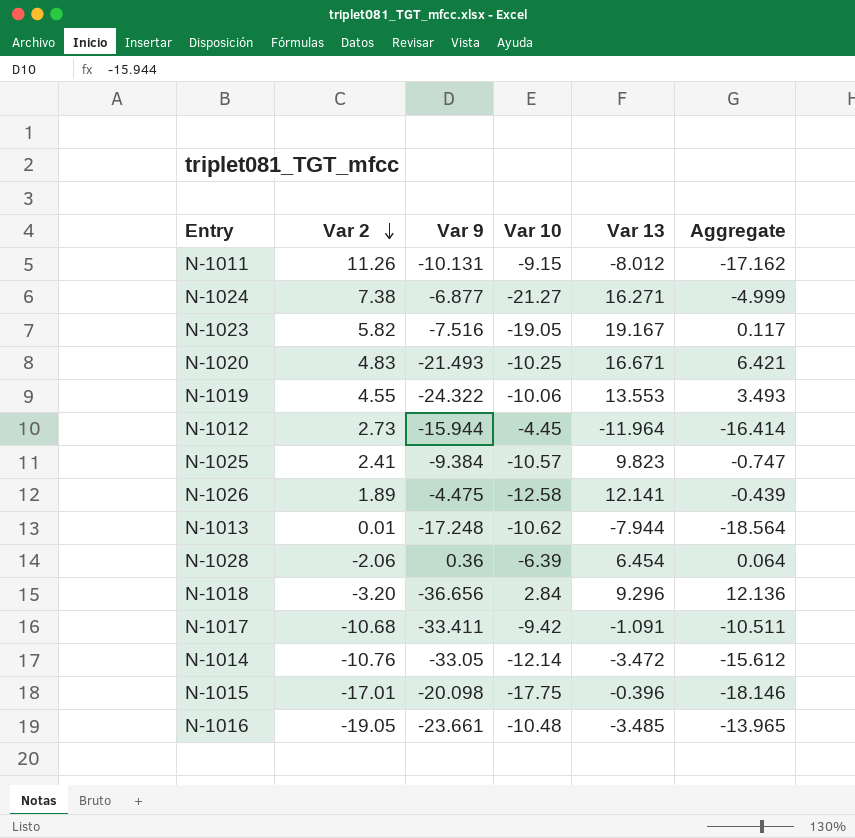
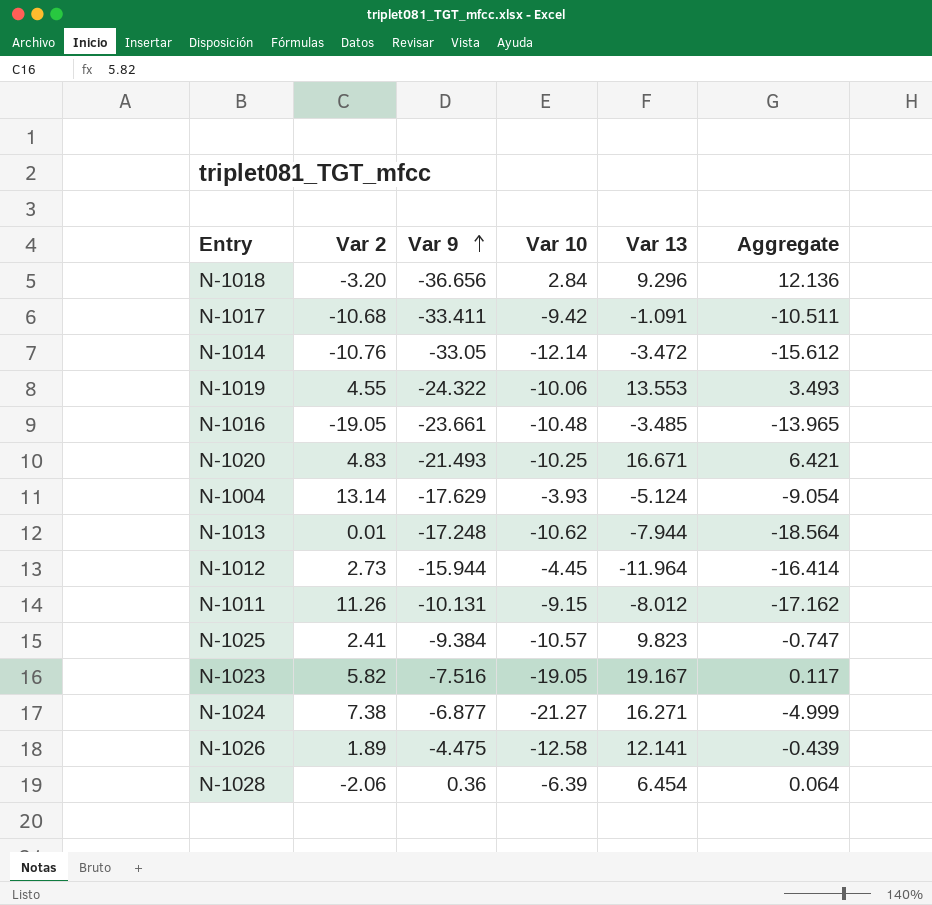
row order: Var 2 descending -> Var 9 ascending
row N-1015: -17.01 | -20.098 | -17.75 | -0.396 | -18.146 -> none
row N-1004: none -> 13.14 | -17.629 | -3.93 | -5.124 | -9.054

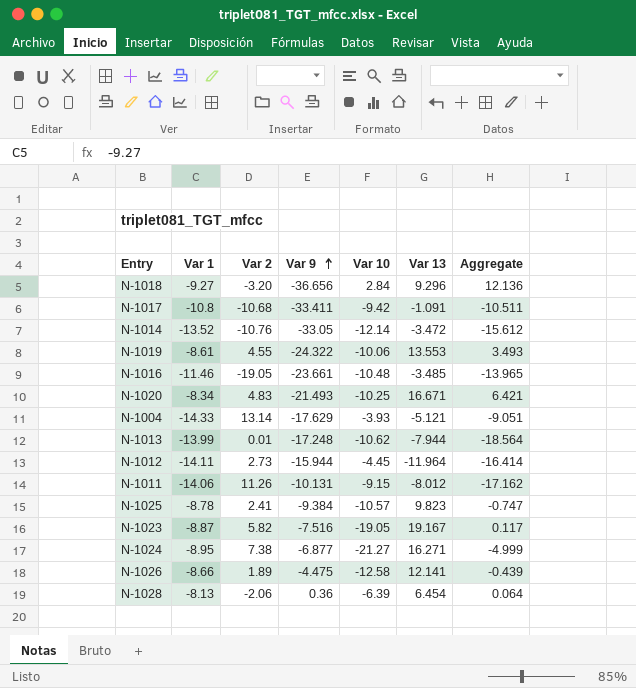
column Var 1 | position: none -> 2
N-1004 | Var 13: -5.124 -> -5.121
N-1004 | Aggregate: -9.054 -> -9.051

